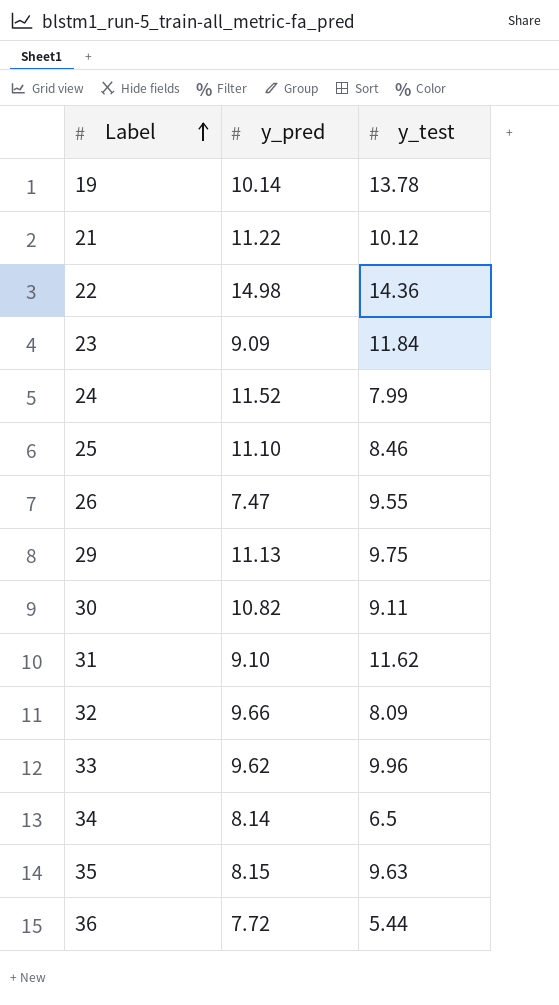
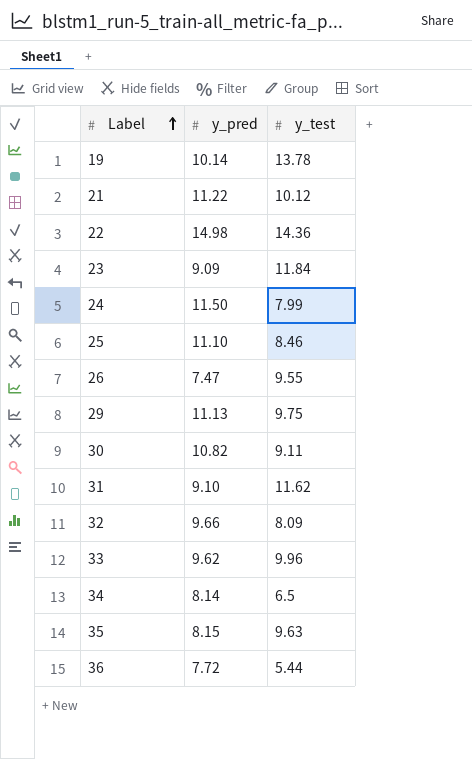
24 | y_pred: 11.52 -> 11.50

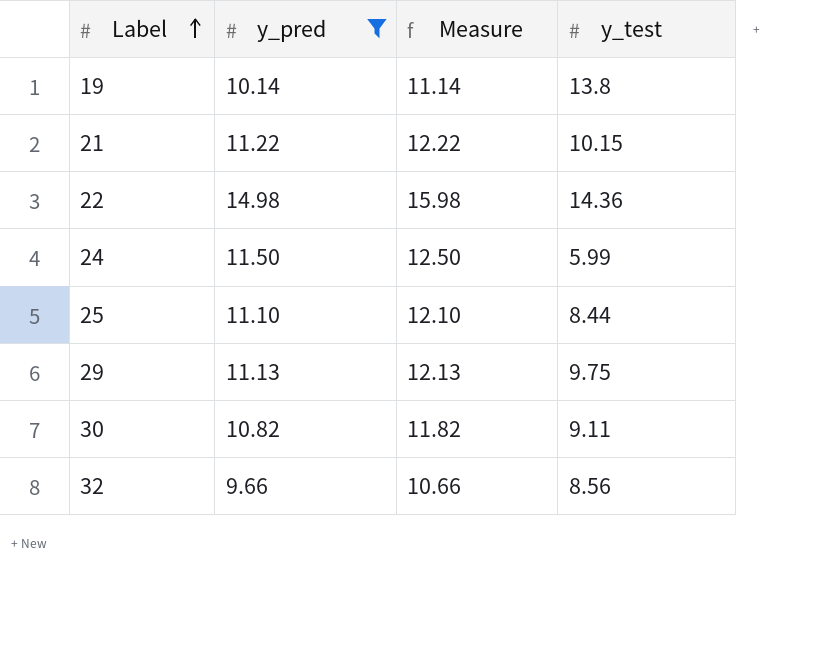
filter: none -> y_pred >= 9.66
column Measure | formula: none -> [y_pred] + 1
19 | y_test: 13.78 -> 13.8
21 | y_test: 10.12 -> 10.15
24 | y_test: 7.99 -> 5.99
25 | y_test: 8.46 -> 8.44
32 | y_test: 8.09 -> 8.56

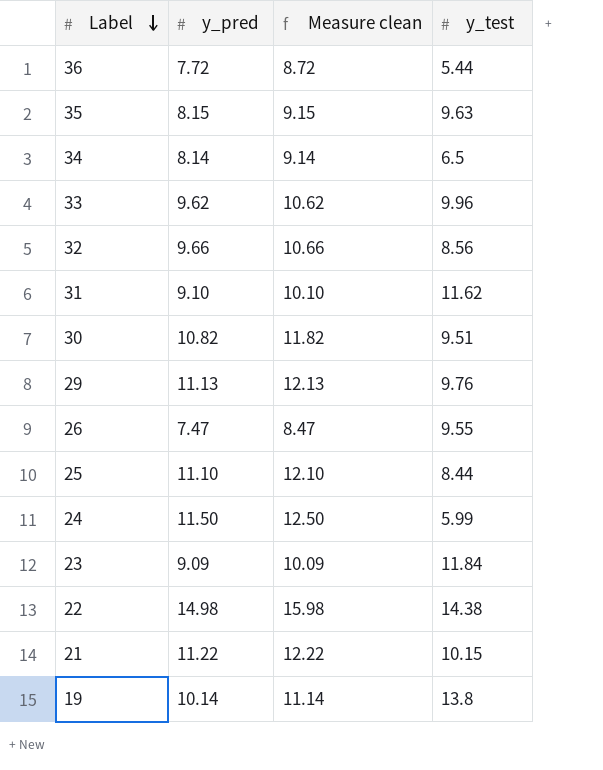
filter: y_pred >= 9.66 -> none
row order: Label ascending -> Label descending
column name: Measure -> Measure clean
30 | y_test: 9.11 -> 9.51
29 | y_test: 9.75 -> 9.76
22 | y_test: 14.36 -> 14.38

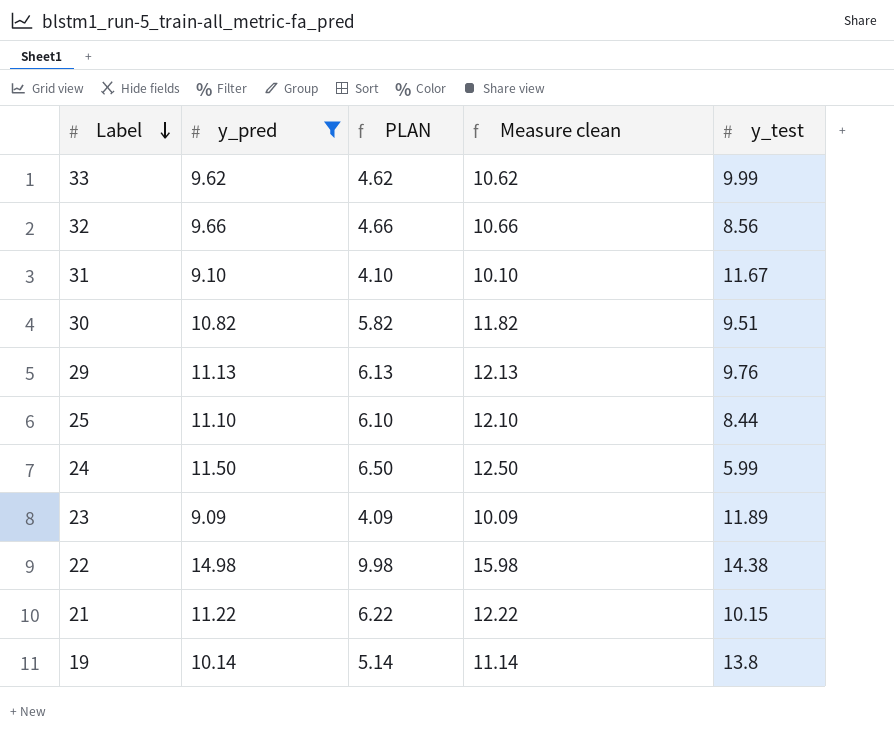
filter: none -> y_pred >= 9.09
column PLAN | formula: none -> [y_pred] - 5
33 | y_test: 9.96 -> 9.99
31 | y_test: 11.62 -> 11.67
23 | y_test: 11.84 -> 11.89

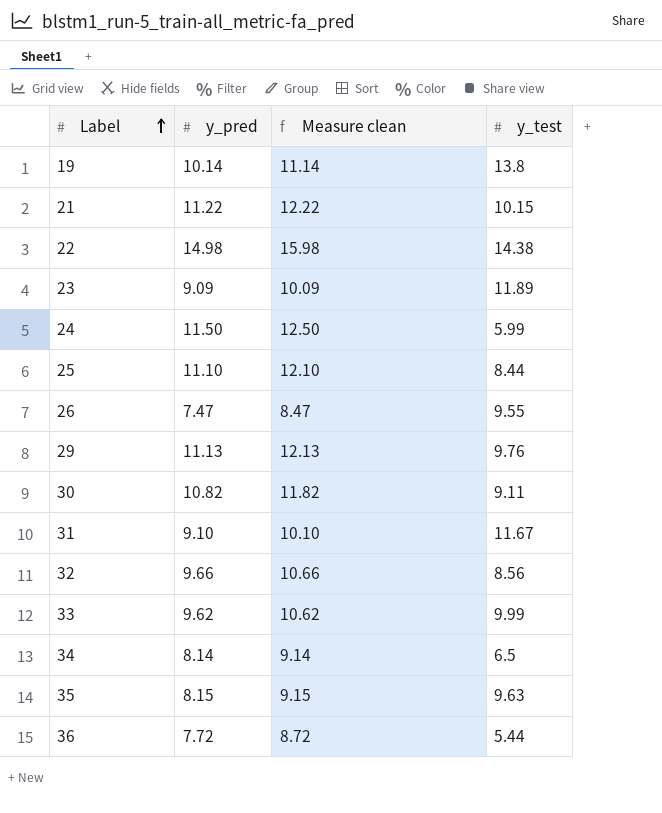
filter: y_pred >= 9.09 -> none
row order: Label descending -> Label ascending
column PLAN | formula: [y_pred] - 5 -> none
30 | y_test: 9.51 -> 9.11

